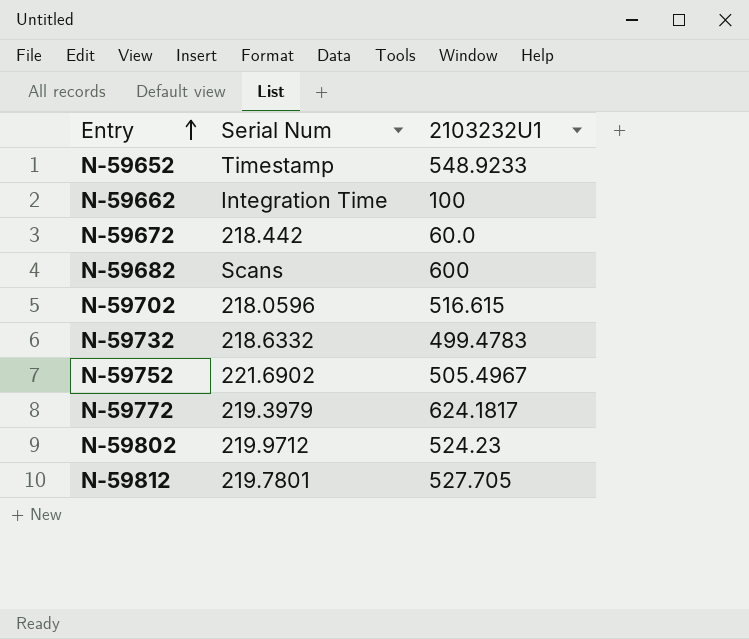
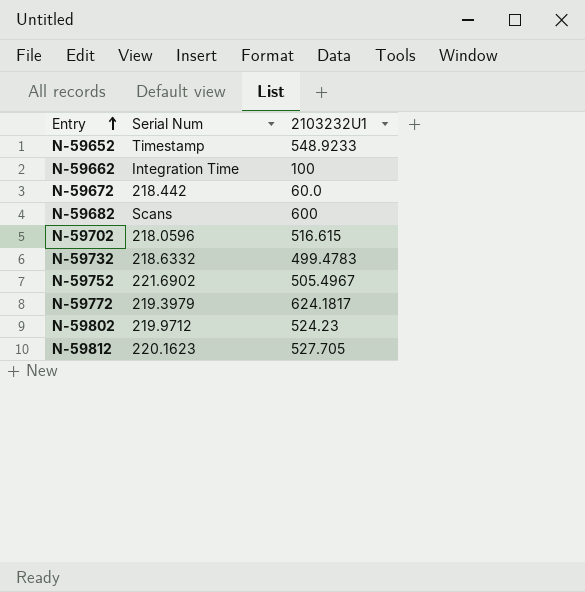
N-59812 | Serial Num: 219.7801 -> 220.1623

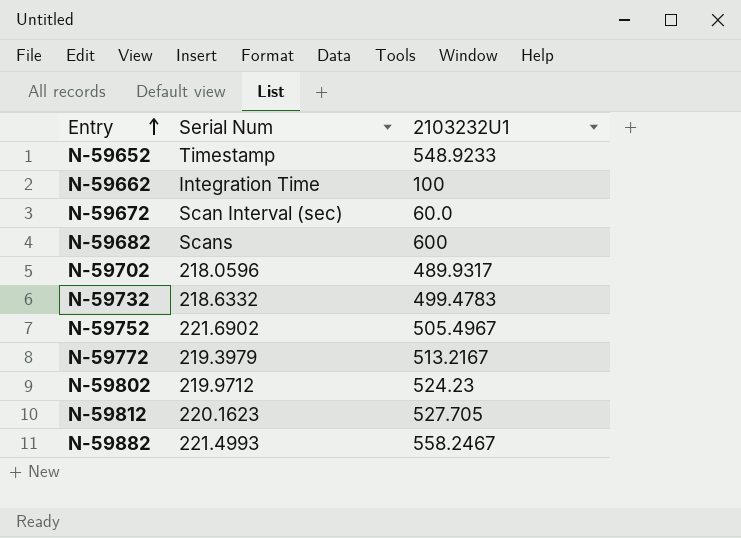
N-59672 | Serial Num: 218.442 -> Scan Interval (sec)
N-59702 | 2103232U1: 516.615 -> 489.9317
N-59772 | 2103232U1: 624.1817 -> 513.2167
row N-59882: none -> 221.4993 | 558.2467

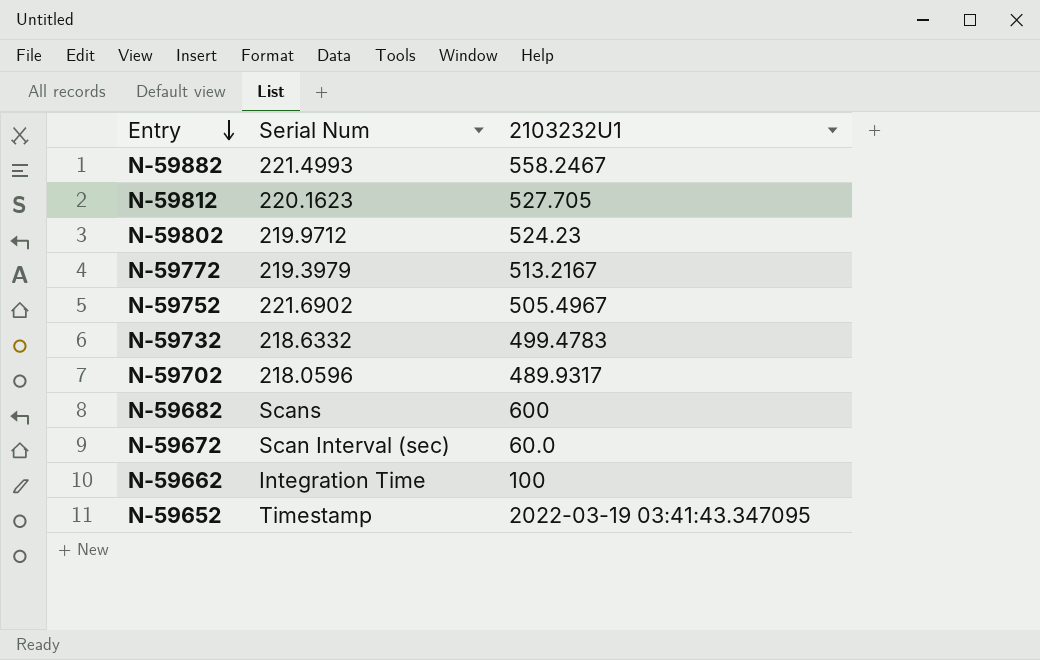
row order: Entry ascending -> Entry descending
N-59652 | 2103232U1: 548.9233 -> 2022-03-19 03:41:43.347095

